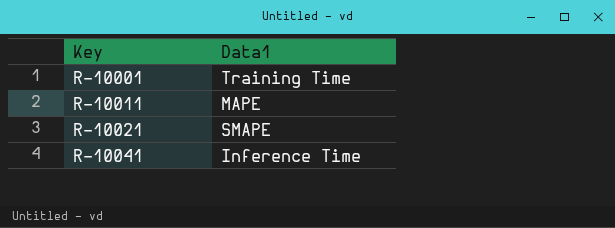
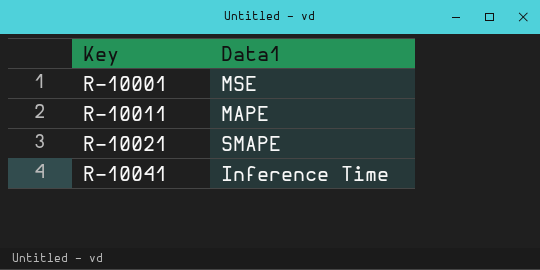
R-10001 | Data1: Training Time -> MSE

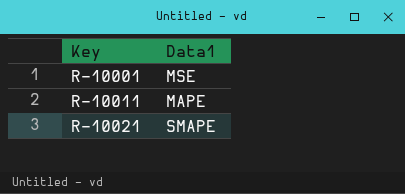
row R-10041: Inference Time -> none

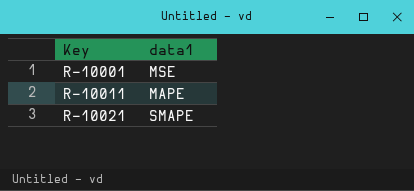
column name: Data1 -> data1

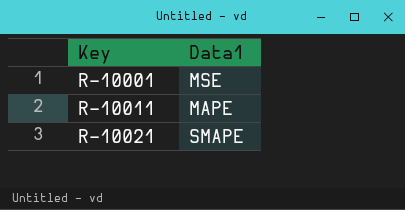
column name: data1 -> Data1

